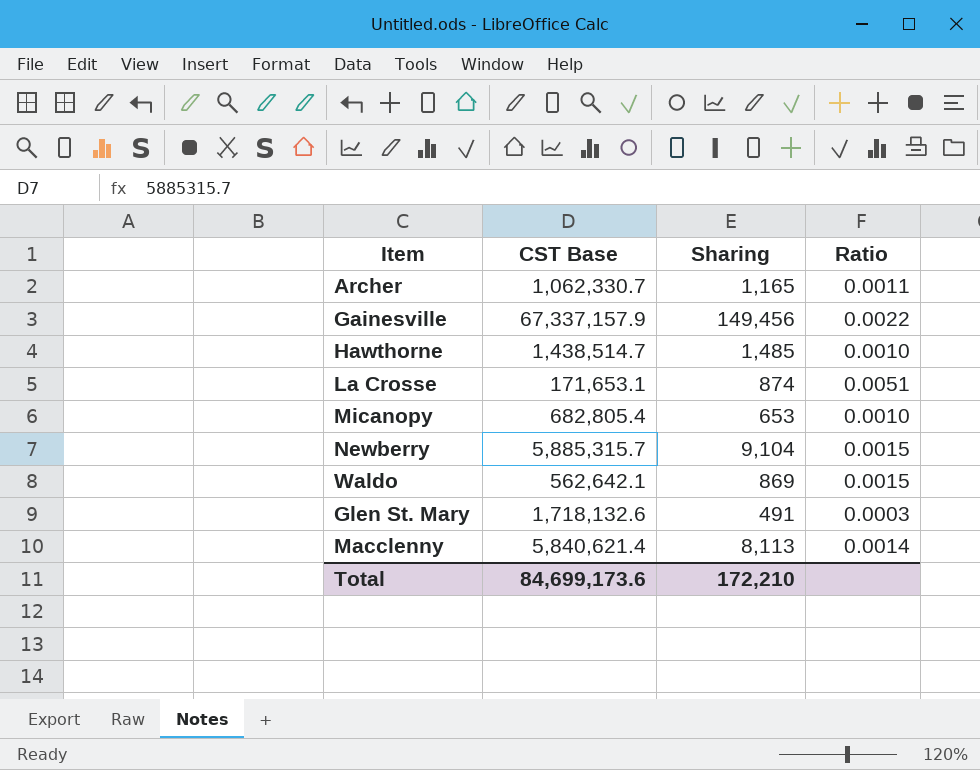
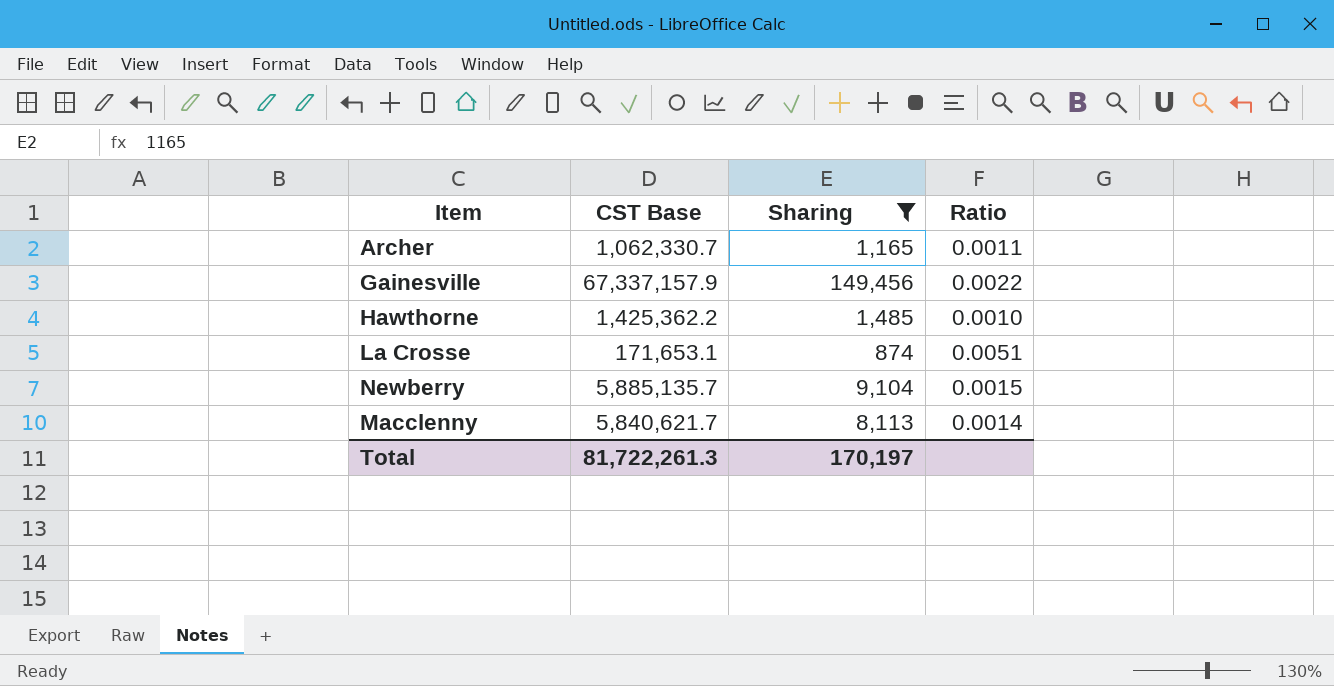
filter: none -> Sharing >= 874
Hawthorne | CST Base: 1,438,514.7 -> 1,425,362.2
Newberry | CST Base: 5,885,315.7 -> 5,885,135.7
Macclenny | CST Base: 5,840,621.4 -> 5,840,621.7
Total | CST Base: 84,699,173.6 -> 81,722,261.3
Total | Sharing: 172,210 -> 170,197

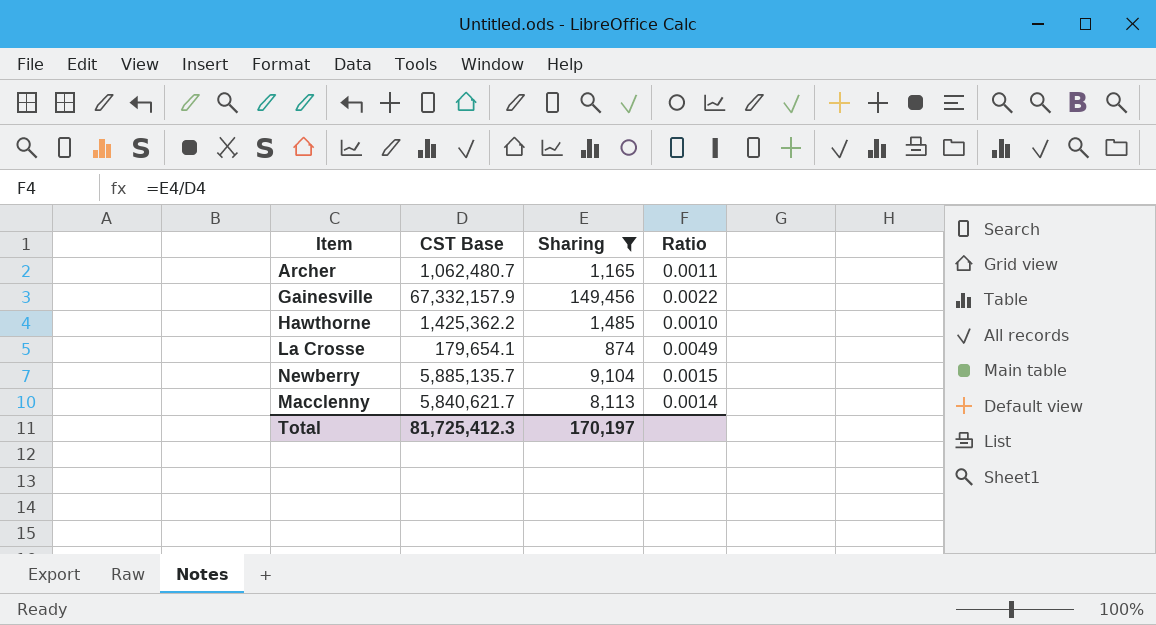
Archer | CST Base: 1,062,330.7 -> 1,062,480.7
Gainesville | CST Base: 67,337,157.9 -> 67,332,157.9
La Crosse | CST Base: 171,653.1 -> 179,654.1
La Crosse | Ratio: 0.0051 -> 0.0049
Total | CST Base: 81,722,261.3 -> 81,725,412.3

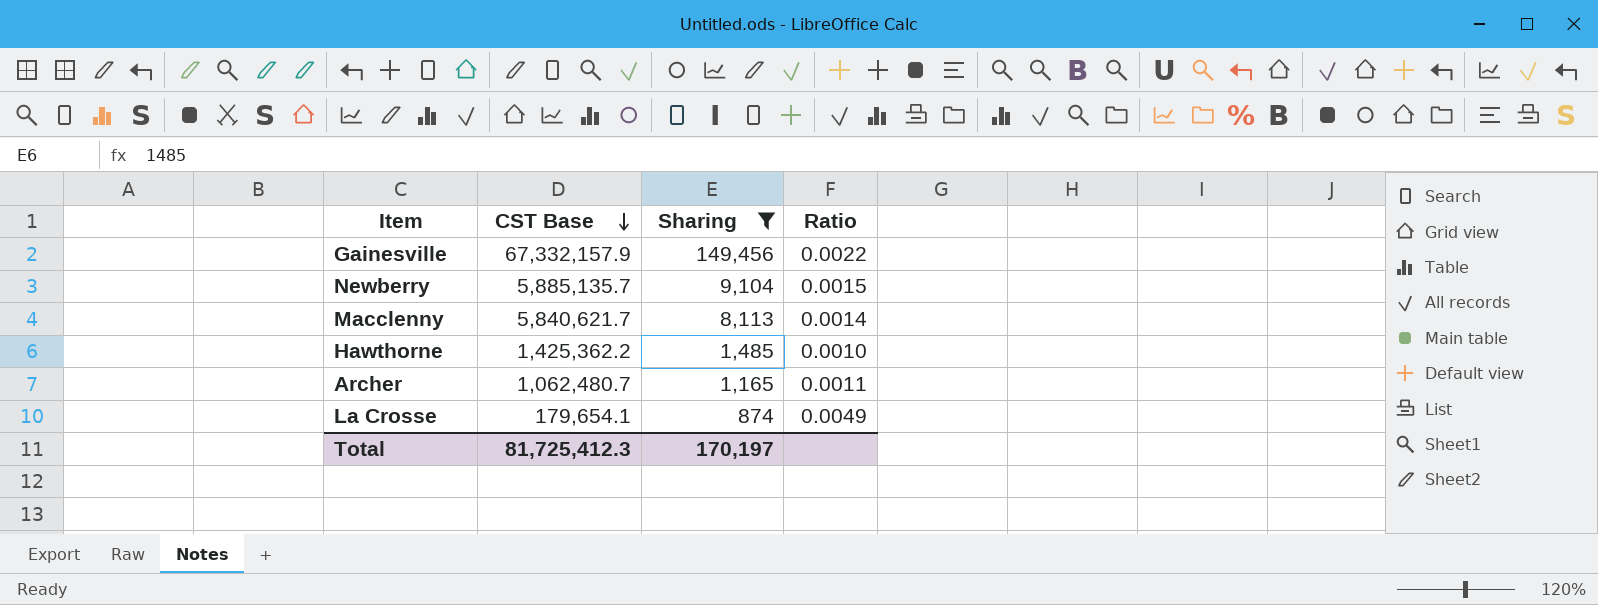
row order: none -> CST Base descending

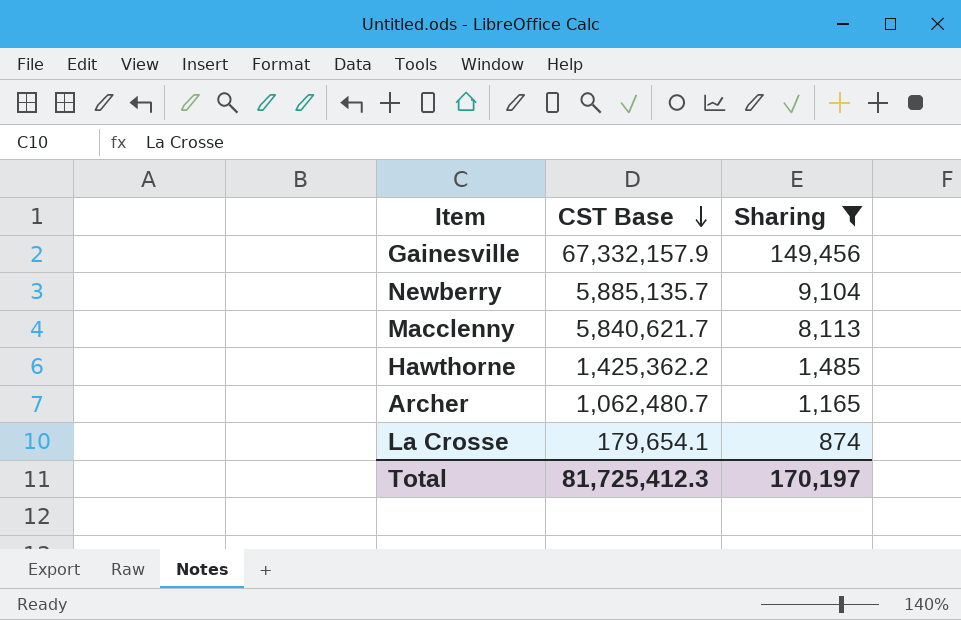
column Ratio | formula: [Sharing] / [CST Base] -> none

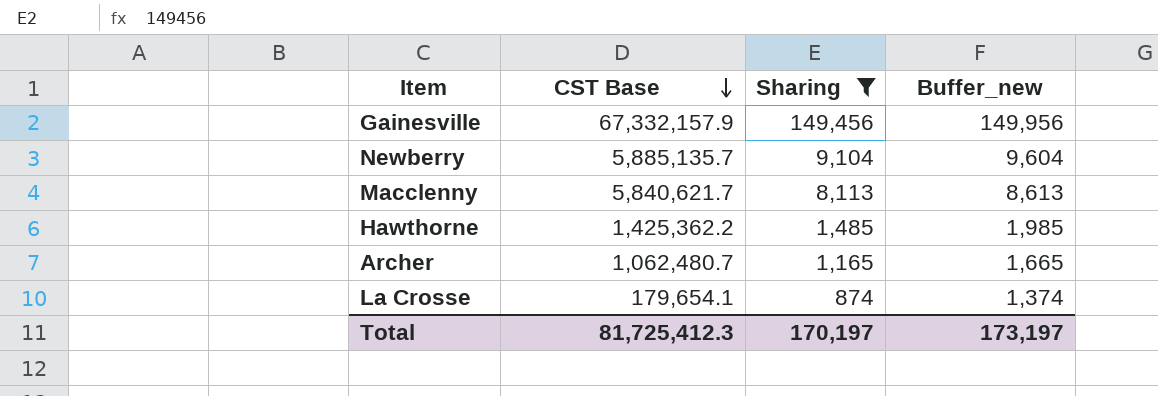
column Buffer_new | formula: none -> [Sharing] + 500

